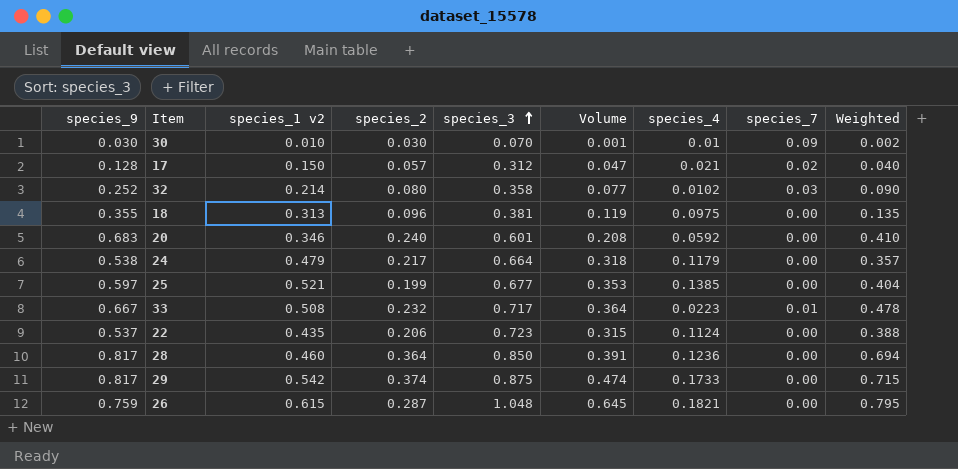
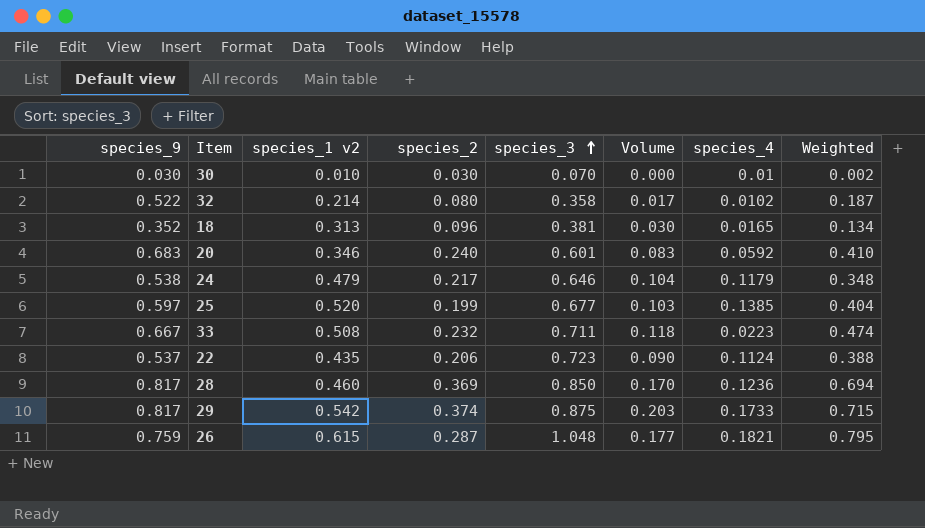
column species_7 | position: 8 -> none
column Volume | formula: [species_1 v2] * [species_3] -> [species_1 v2] * [species_2]
row 17: 0.128 | 0.150 | 0.057 | 0.312 | 0.047 | 0.021 | 0.02 | 0.040 -> none
32 | species_9: 0.252 -> 0.522
32 | Weighted: 0.090 -> 0.187
18 | species_9: 0.355 -> 0.352
18 | species_4: 0.0975 -> 0.0165
18 | Weighted: 0.135 -> 0.134
24 | species_3: 0.664 -> 0.646
24 | Weighted: 0.357 -> 0.348
25 | species_1 v2: 0.521 -> 0.520
33 | species_3: 0.717 -> 0.711
33 | Weighted: 0.478 -> 0.474
28 | species_2: 0.364 -> 0.369

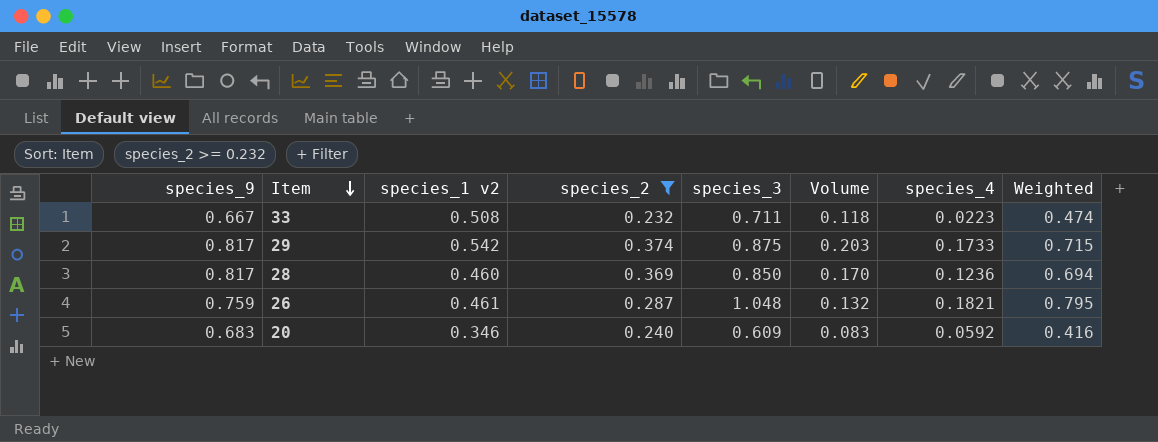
filter: none -> species_2 >= 0.232
row order: species_3 ascending -> Item descending
26 | species_1 v2: 0.615 -> 0.461
26 | Volume: 0.177 -> 0.132
20 | species_3: 0.601 -> 0.609
20 | Weighted: 0.410 -> 0.416

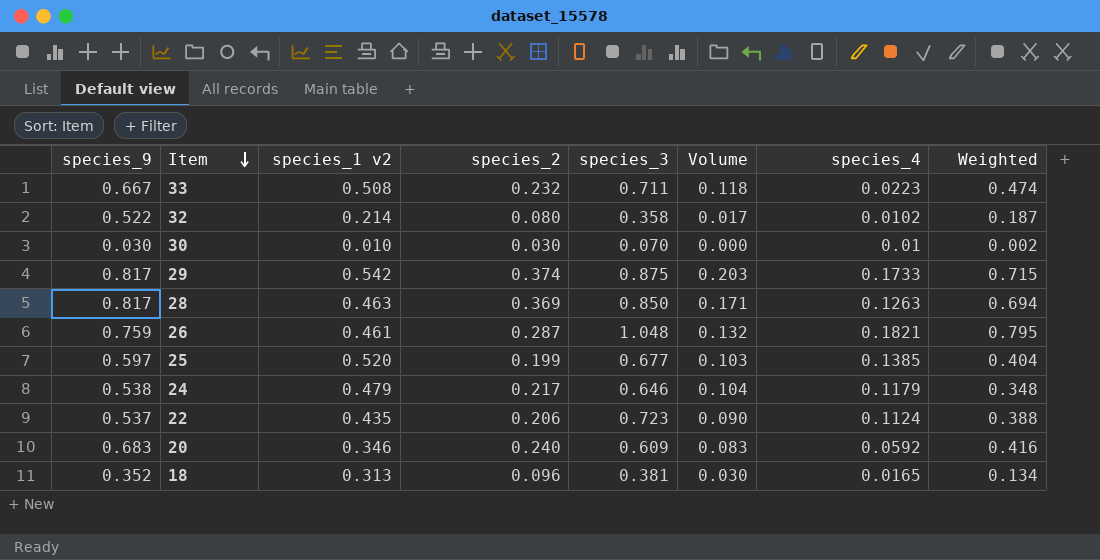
filter: species_2 >= 0.232 -> none
28 | species_1 v2: 0.460 -> 0.463
28 | Volume: 0.170 -> 0.171
28 | species_4: 0.1236 -> 0.1263

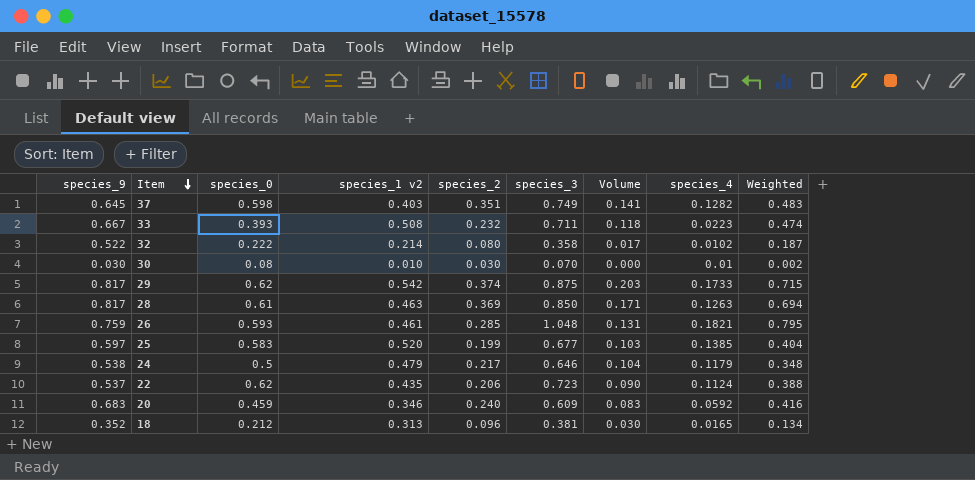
column species_0 | position: none -> 3
row 37: none -> 0.645 | 0.598 | 0.403 | 0.351 | 0.749 | 0.141 | 0.1282 | 0.483
26 | species_2: 0.287 -> 0.285
26 | Volume: 0.132 -> 0.131

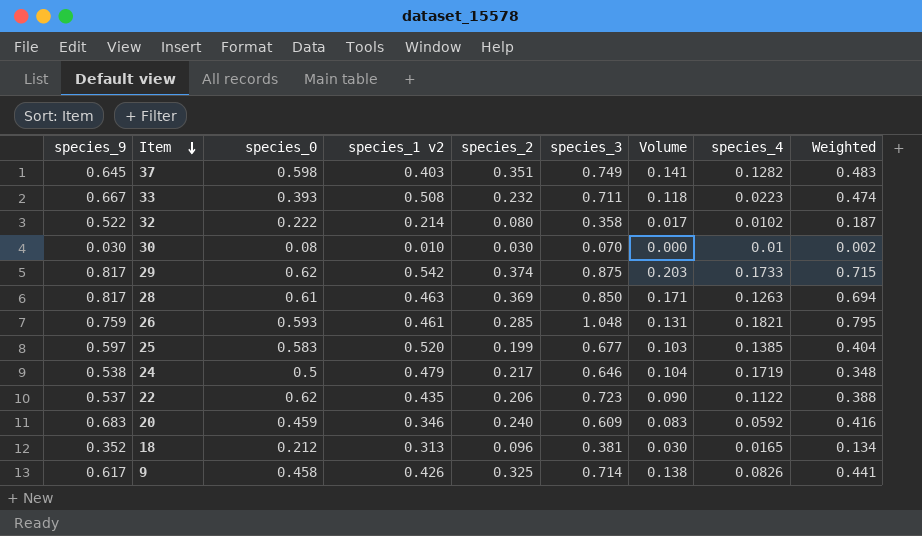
24 | species_4: 0.1179 -> 0.1719
22 | species_4: 0.1124 -> 0.1122
row 9: none -> 0.617 | 0.458 | 0.426 | 0.325 | 0.714 | 0.138 | 0.0826 | 0.441

